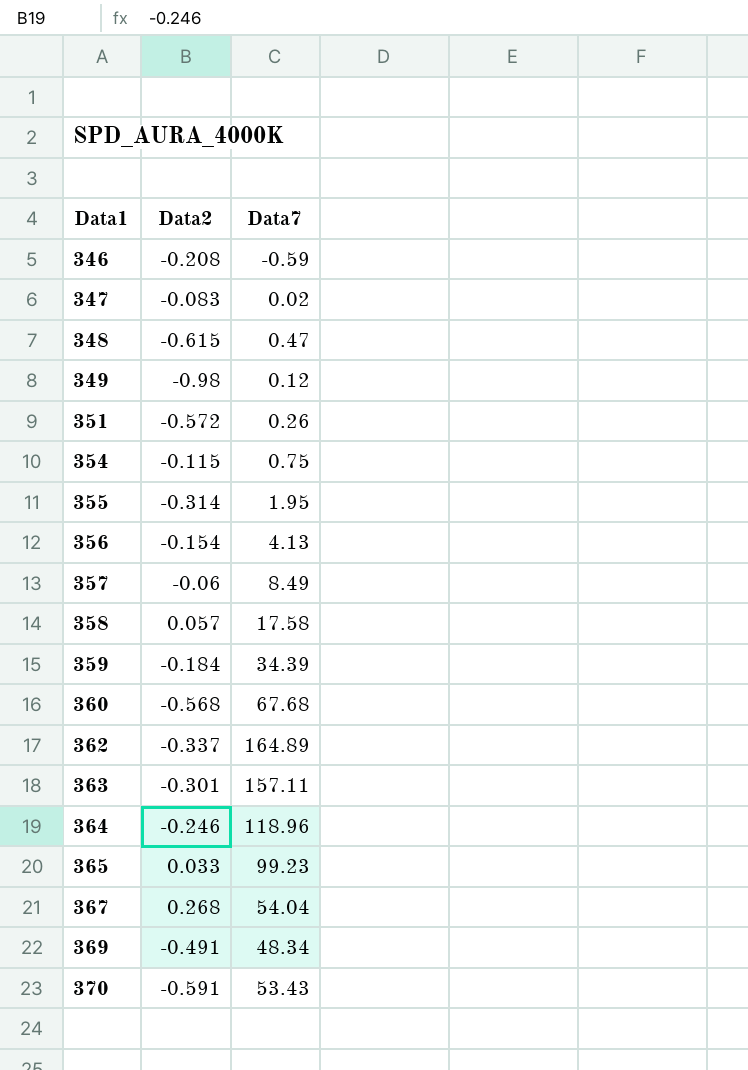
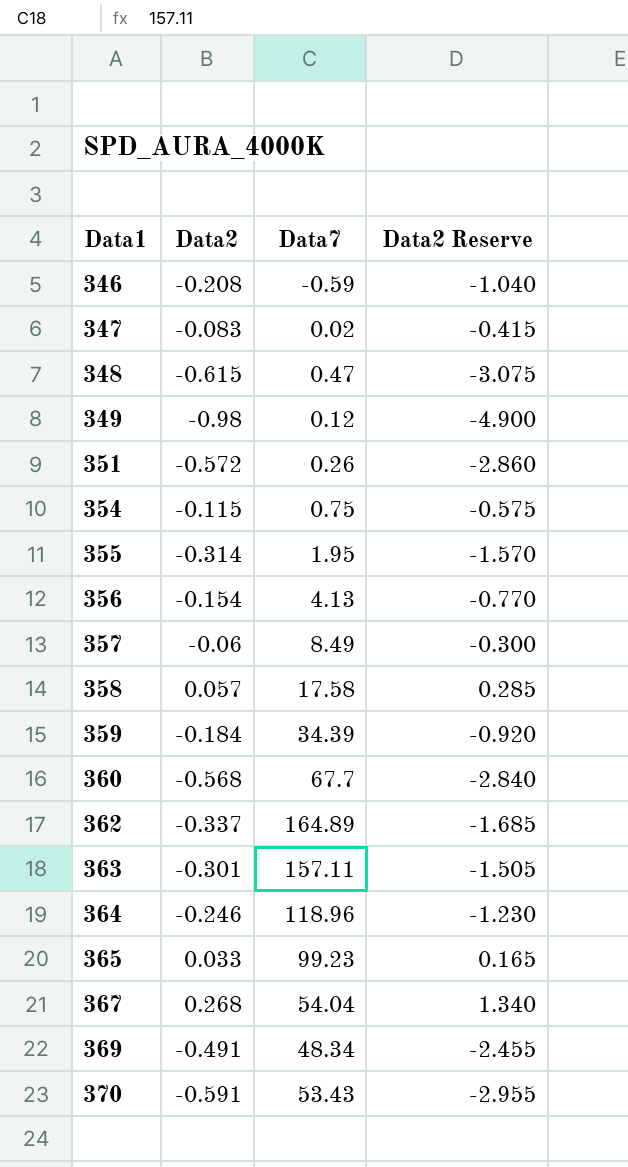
column Data2 Reserve | formula: none -> [Data2] * 5
360 | Data7: 67.68 -> 67.7

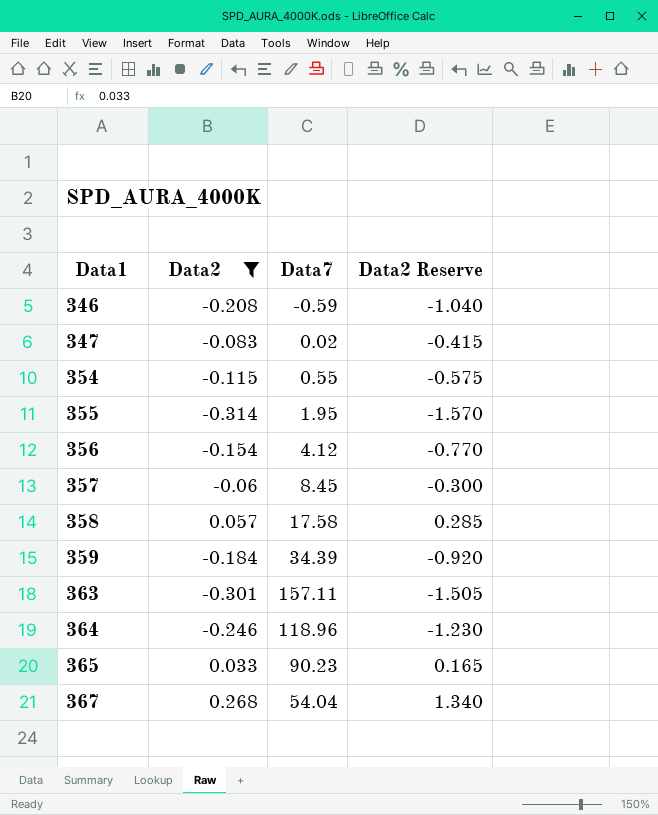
filter: none -> Data2 >= -0.314
354 | Data7: 0.75 -> 0.55
356 | Data7: 4.13 -> 4.12
357 | Data7: 8.49 -> 8.45
365 | Data7: 99.23 -> 90.23

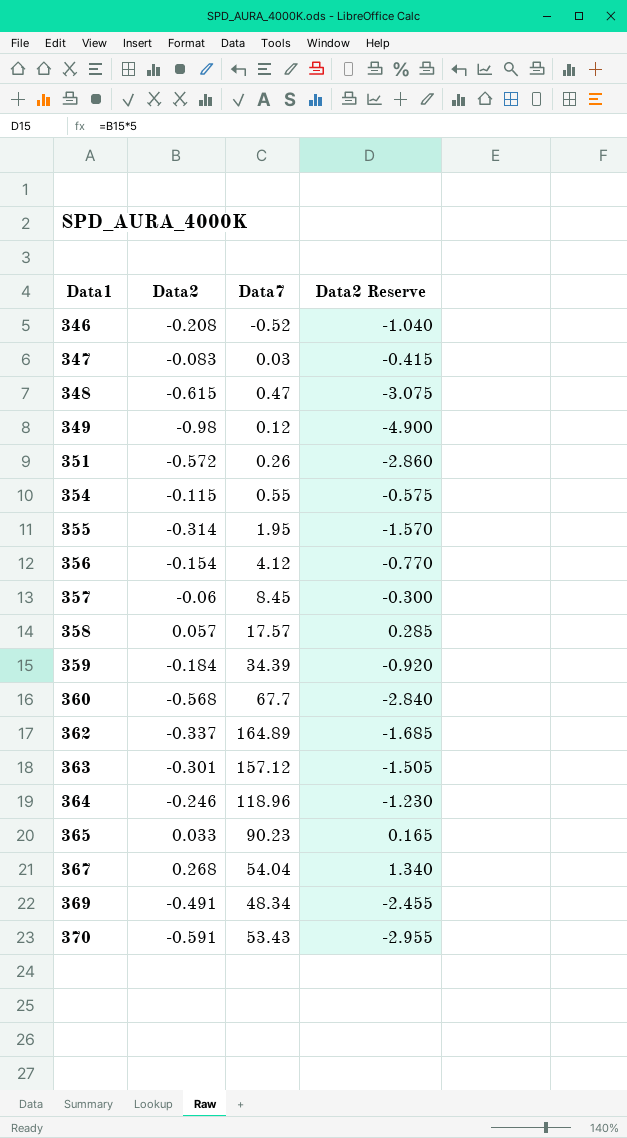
filter: Data2 >= -0.314 -> none
346 | Data7: -0.59 -> -0.52
347 | Data7: 0.02 -> 0.03
358 | Data7: 17.58 -> 17.57
363 | Data7: 157.11 -> 157.12

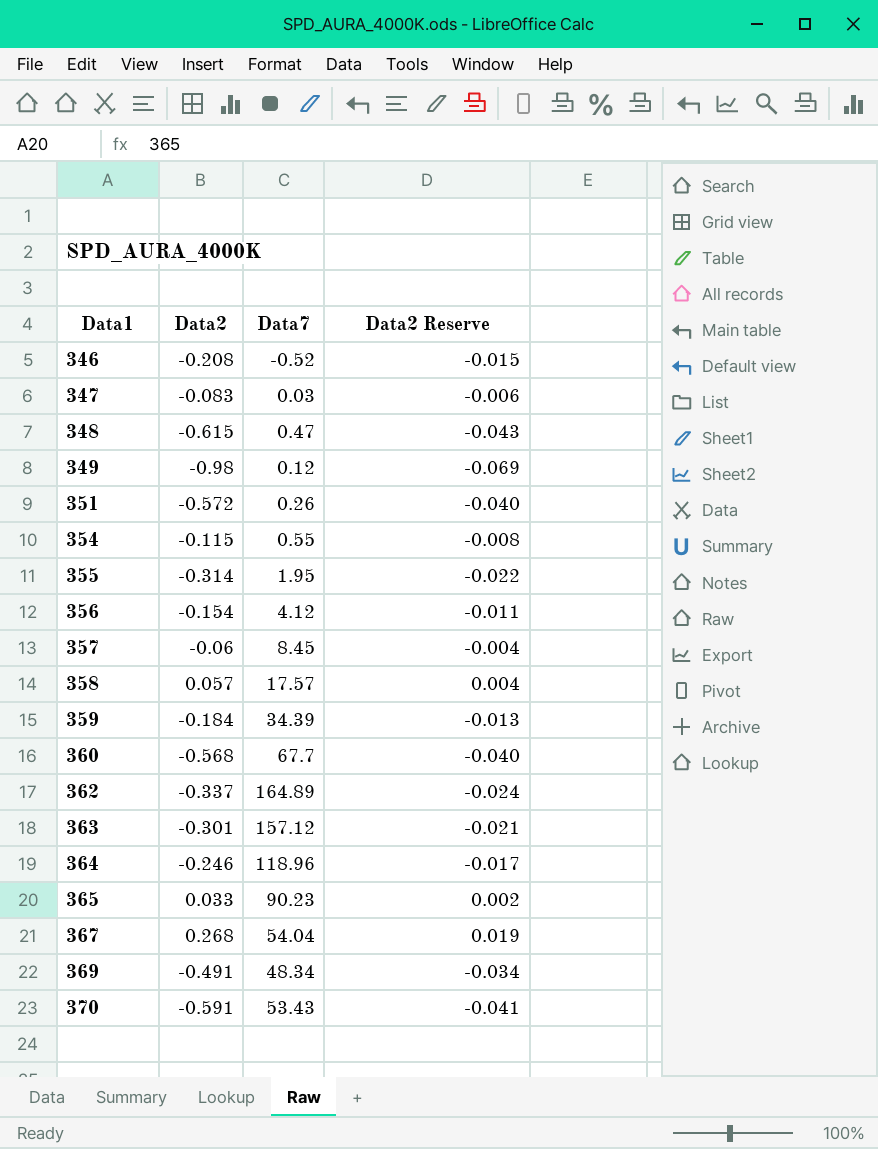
column Data2 Reserve | formula: [Data2] * 5 -> [Data2] * 0.07

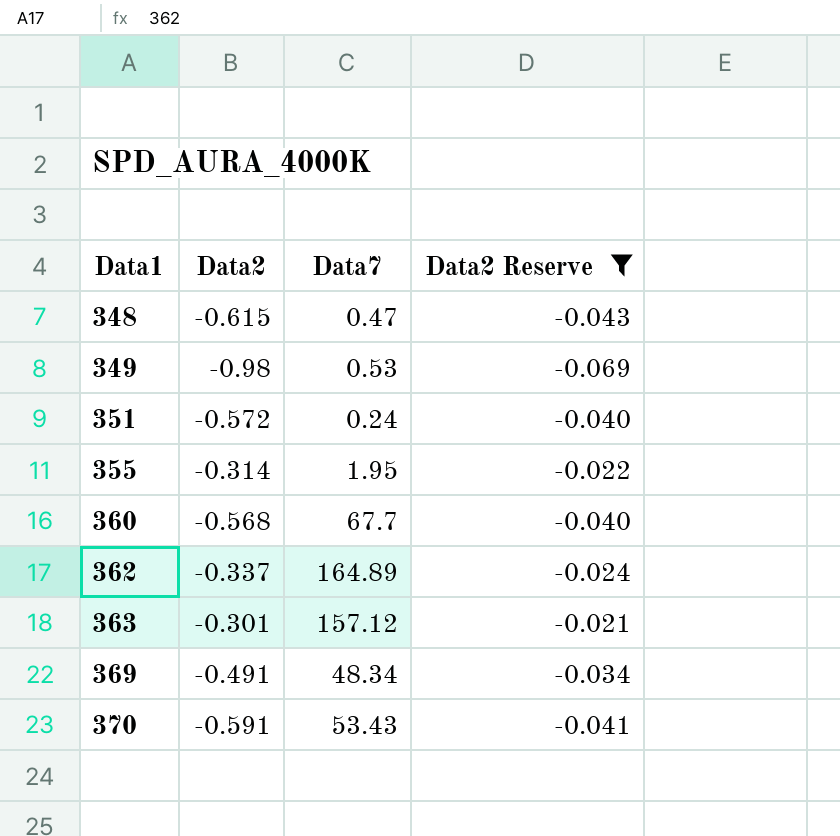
filter: none -> Data2 Reserve <= -0.021
349 | Data7: 0.12 -> 0.53
351 | Data7: 0.26 -> 0.24

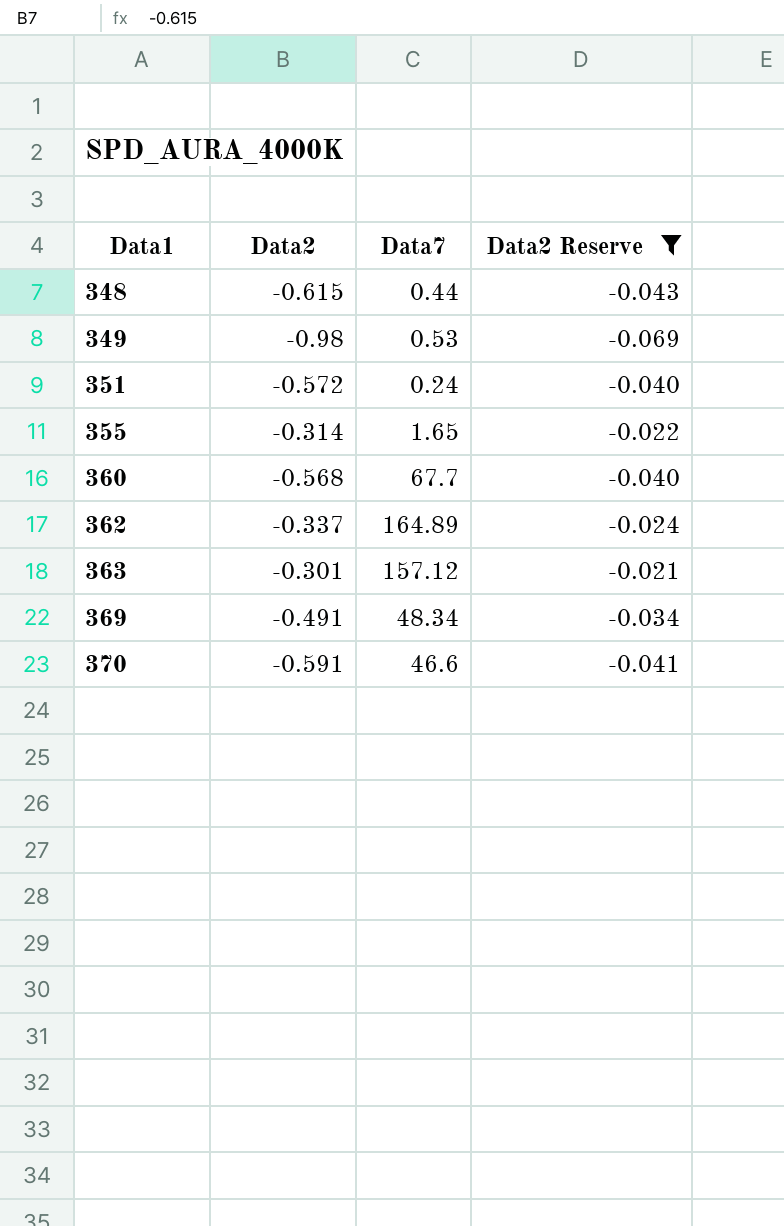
348 | Data7: 0.47 -> 0.44
355 | Data7: 1.95 -> 1.65
370 | Data7: 53.43 -> 46.6

